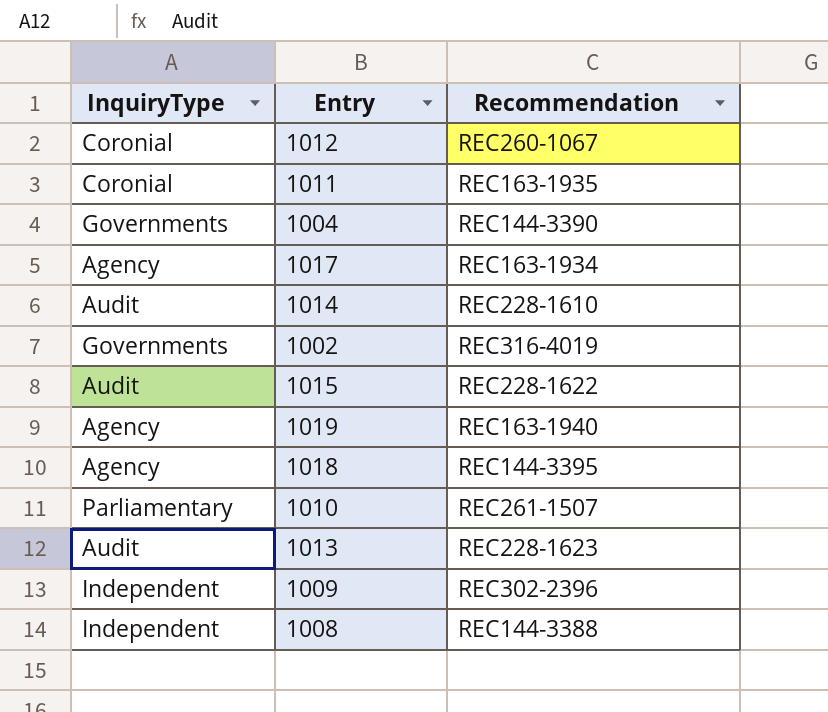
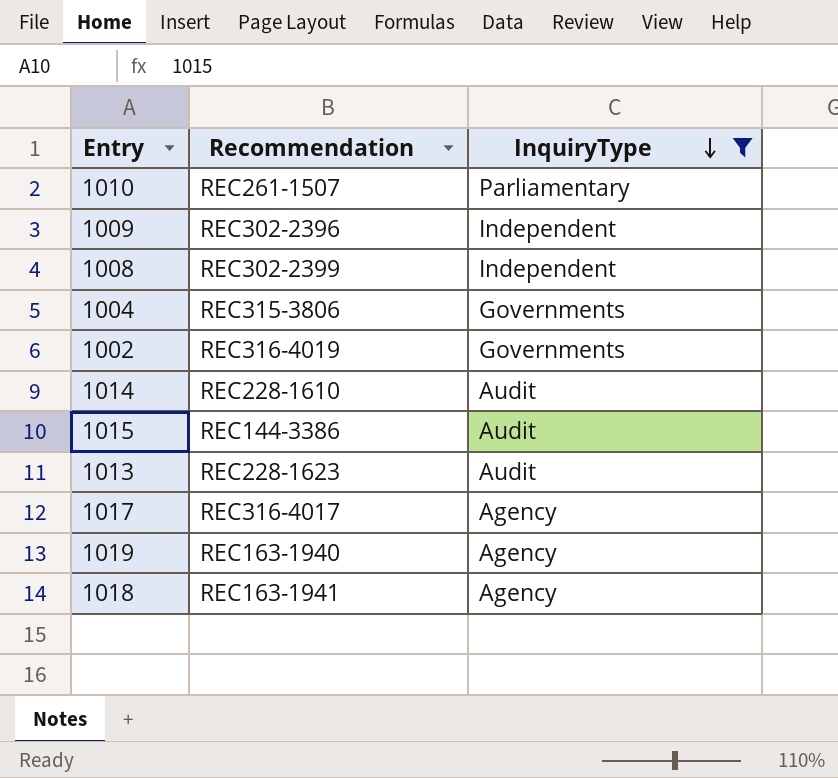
filter: none -> InquiryType != Coronial
row order: none -> InquiryType descending
column InquiryType | position: 1 -> 3
1008 | Recommendation: REC144-3388 -> REC302-2399
1004 | Recommendation: REC144-3390 -> REC315-3806
1015 | Recommendation: REC228-1622 -> REC144-3386
1017 | Recommendation: REC163-1934 -> REC316-4017
1018 | Recommendation: REC144-3395 -> REC163-1941

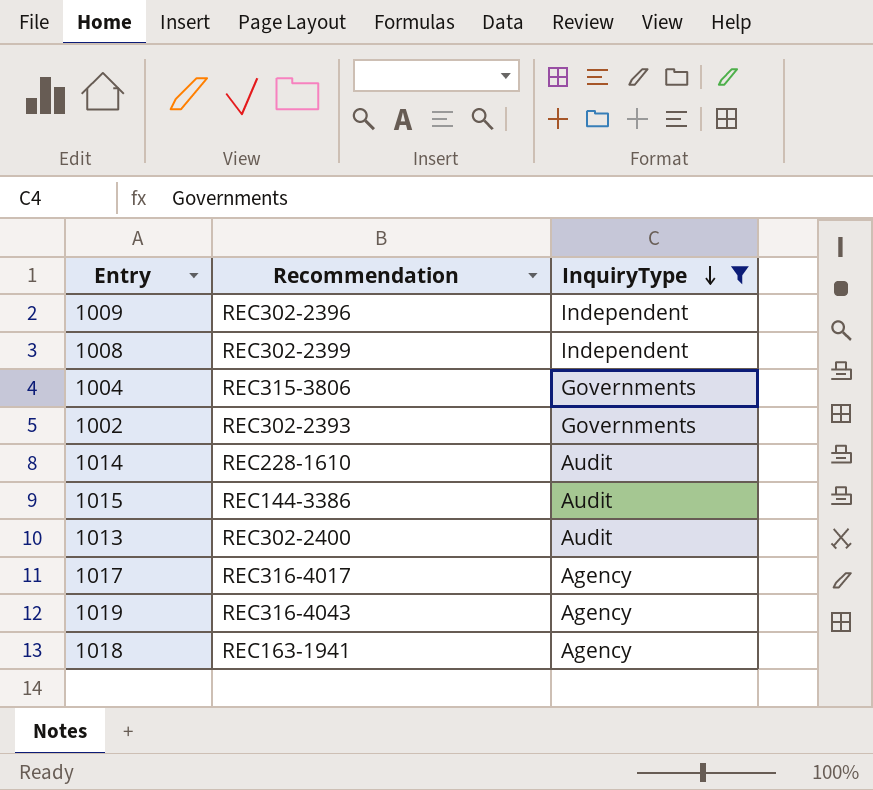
row 1010: REC261-1507 | Parliamentary -> none
1002 | Recommendation: REC316-4019 -> REC302-2393
1013 | Recommendation: REC228-1623 -> REC302-2400
1019 | Recommendation: REC163-1940 -> REC316-4043

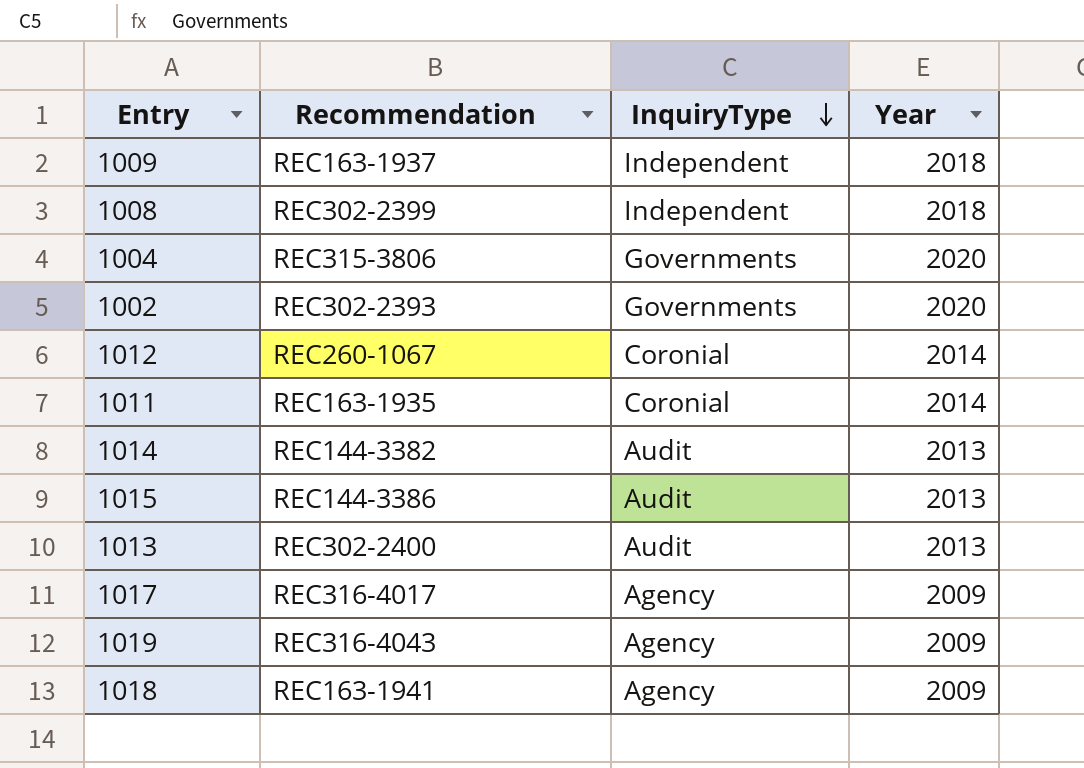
filter: InquiryType != Coronial -> none
column Year | position: none -> 4
1009 | Recommendation: REC302-2396 -> REC163-1937
1014 | Recommendation: REC228-1610 -> REC144-3382

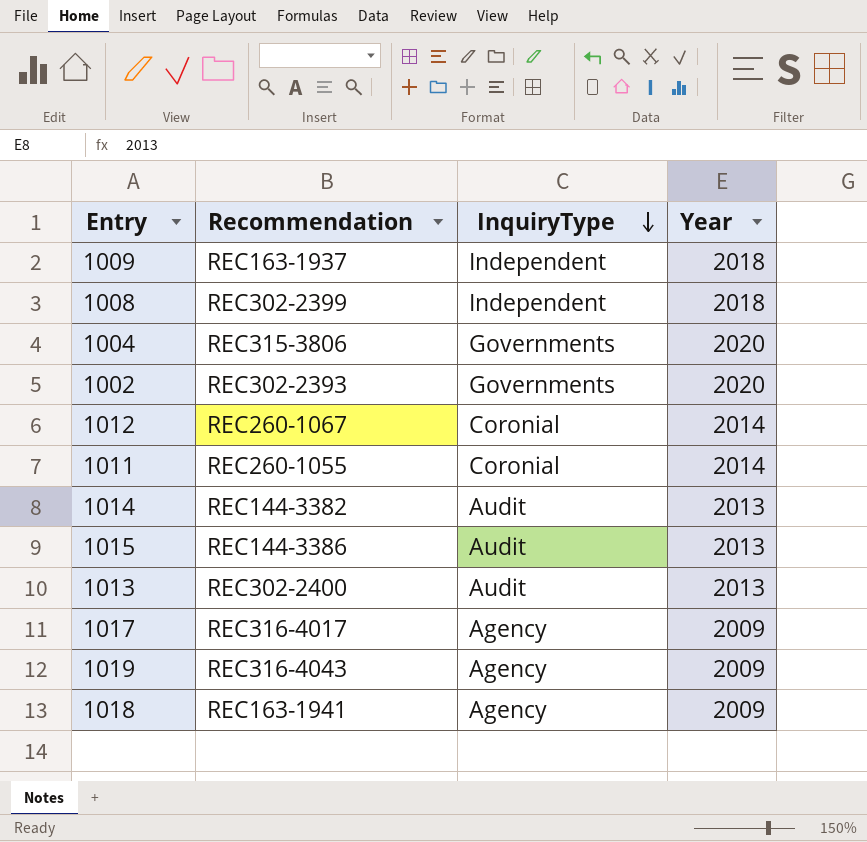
1011 | Recommendation: REC163-1935 -> REC260-1055

